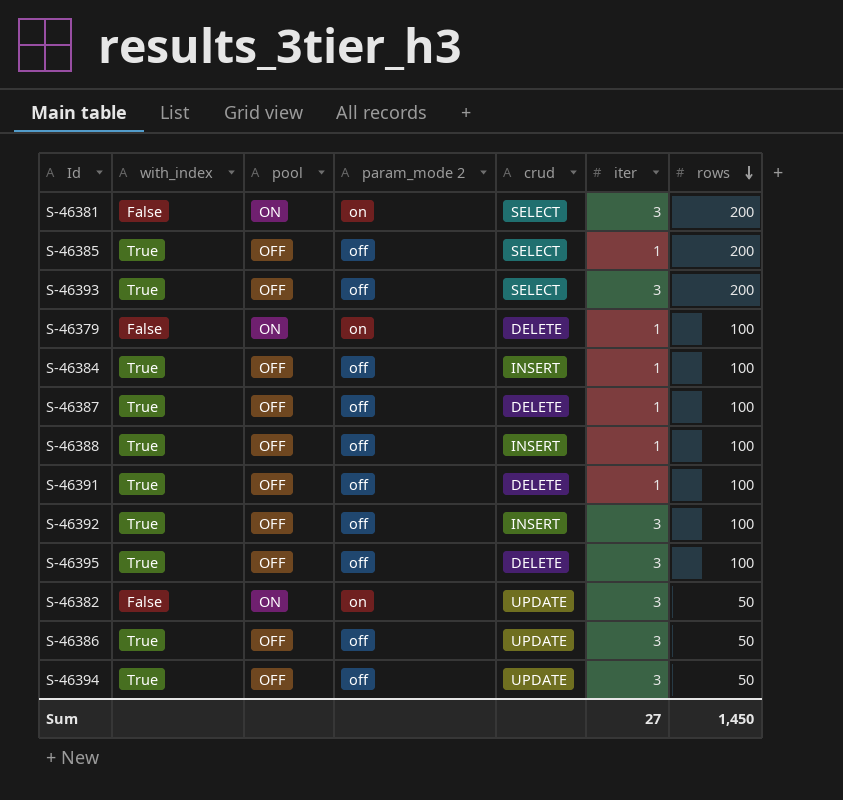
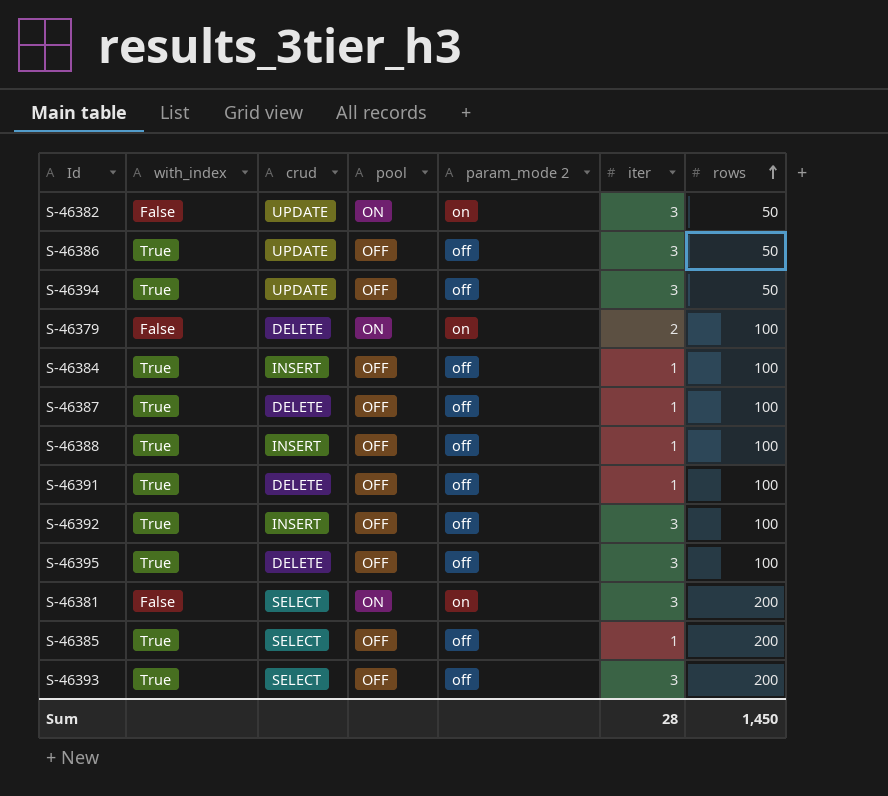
row order: rows descending -> rows ascending
column crud | position: 5 -> 3
S-46379 | iter: 1 -> 2
Sum | iter: 27 -> 28

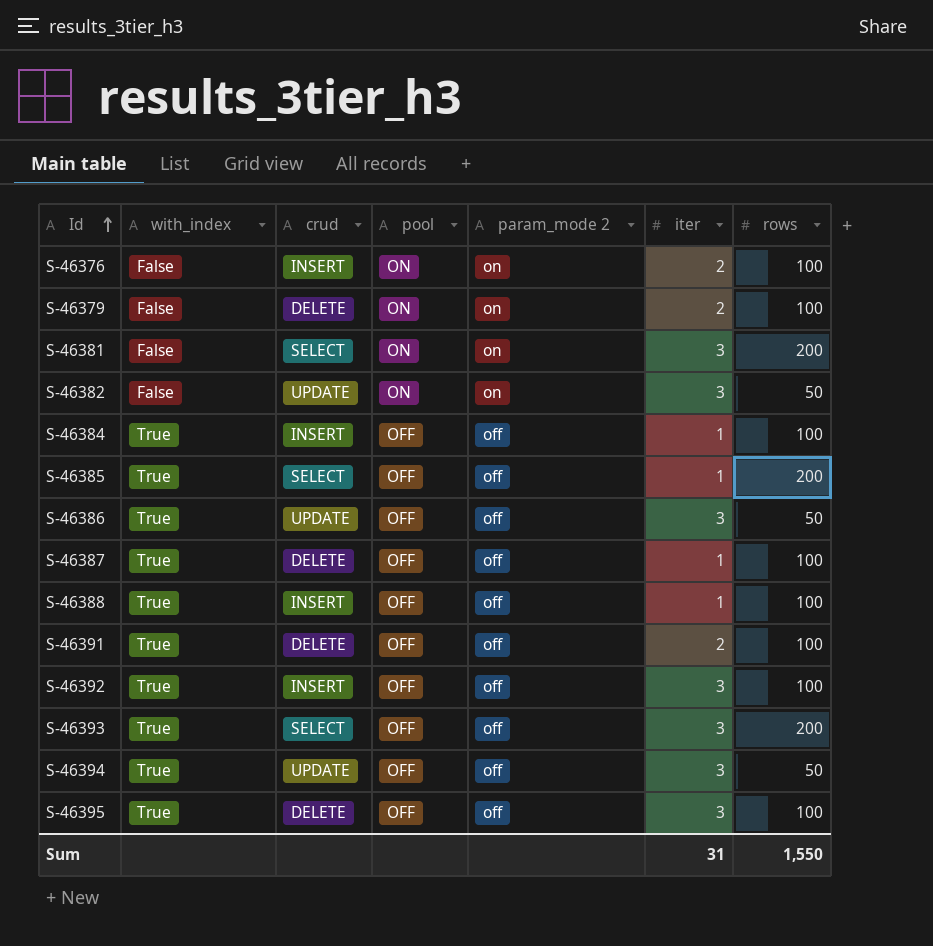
row order: rows ascending -> Id ascending
row S-46376: none -> False | INSERT | ON | on | 2 | 100
S-46391 | iter: 1 -> 2
Sum | iter: 28 -> 31
Sum | rows: 1,450 -> 1,550

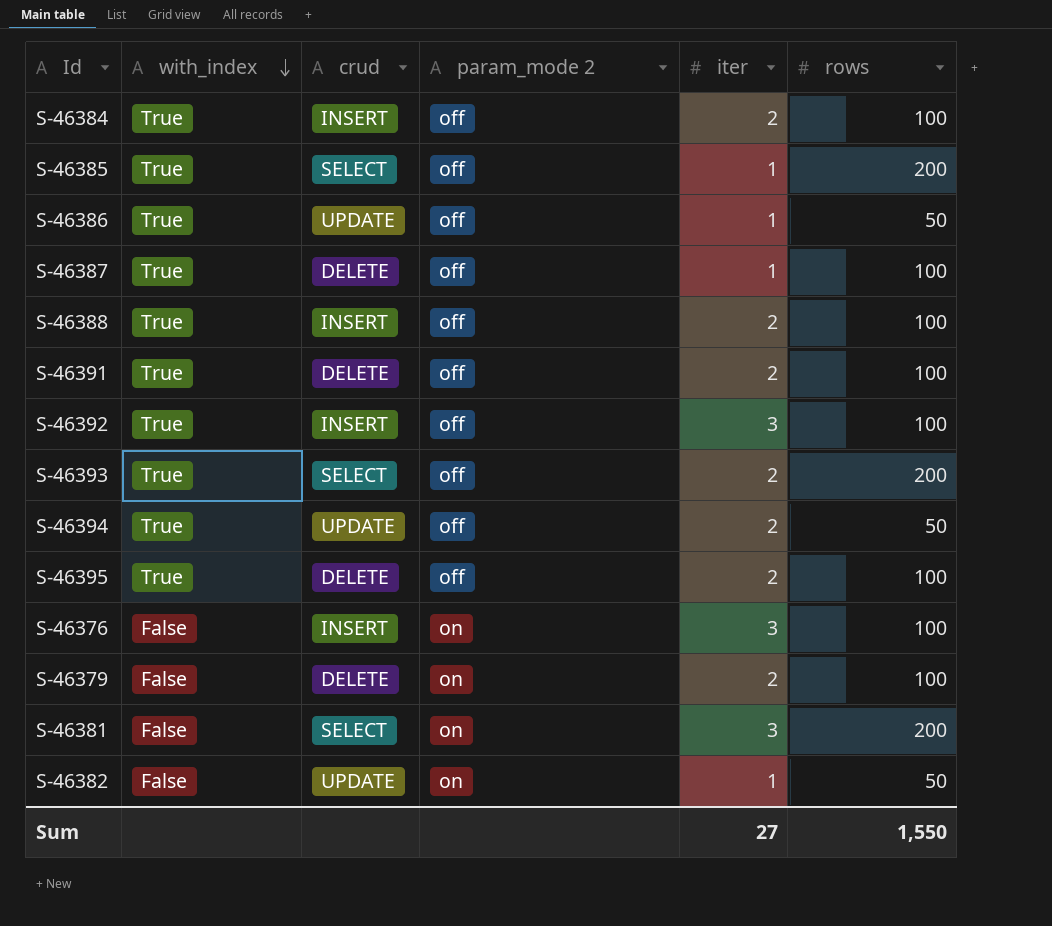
row order: Id ascending -> with_index descending
column pool | position: 4 -> none
S-46384 | iter: 1 -> 2
S-46386 | iter: 3 -> 1
S-46388 | iter: 1 -> 2
S-46393 | iter: 3 -> 2
S-46394 | iter: 3 -> 2
S-46395 | iter: 3 -> 2
S-46376 | iter: 2 -> 3
S-46382 | iter: 3 -> 1
Sum | iter: 31 -> 27

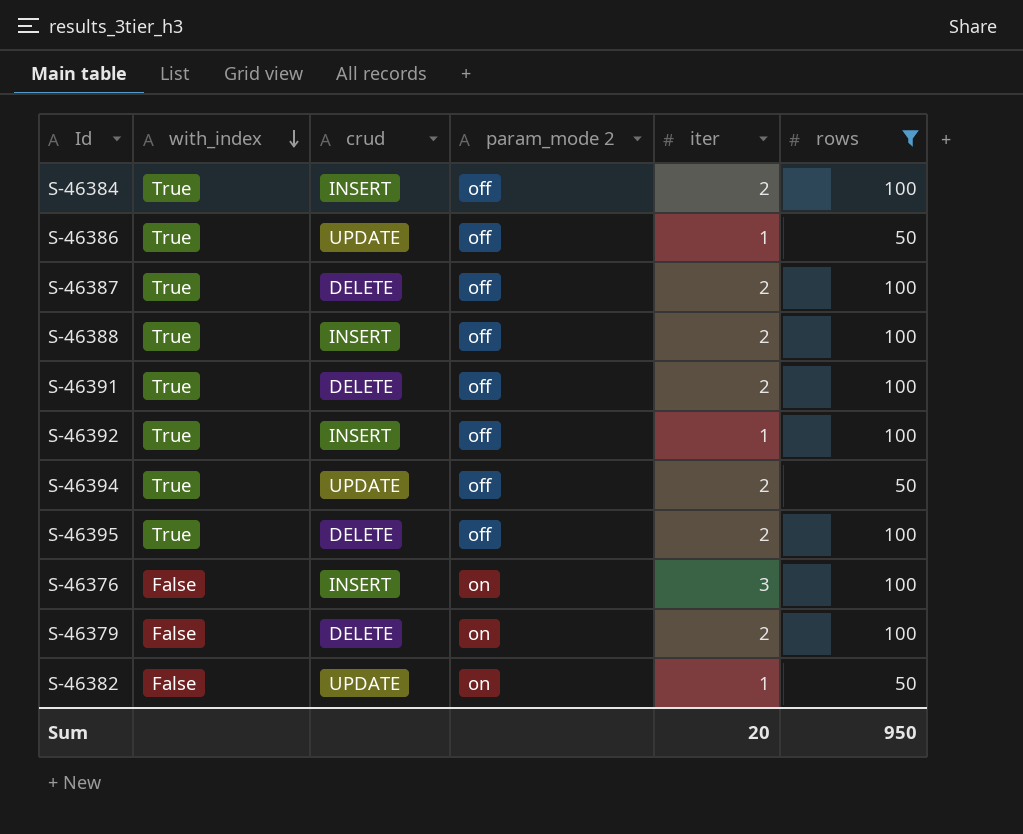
filter: none -> rows != 200
S-46387 | iter: 1 -> 2
S-46392 | iter: 3 -> 1
Sum | iter: 27 -> 20
Sum | rows: 1,550 -> 950

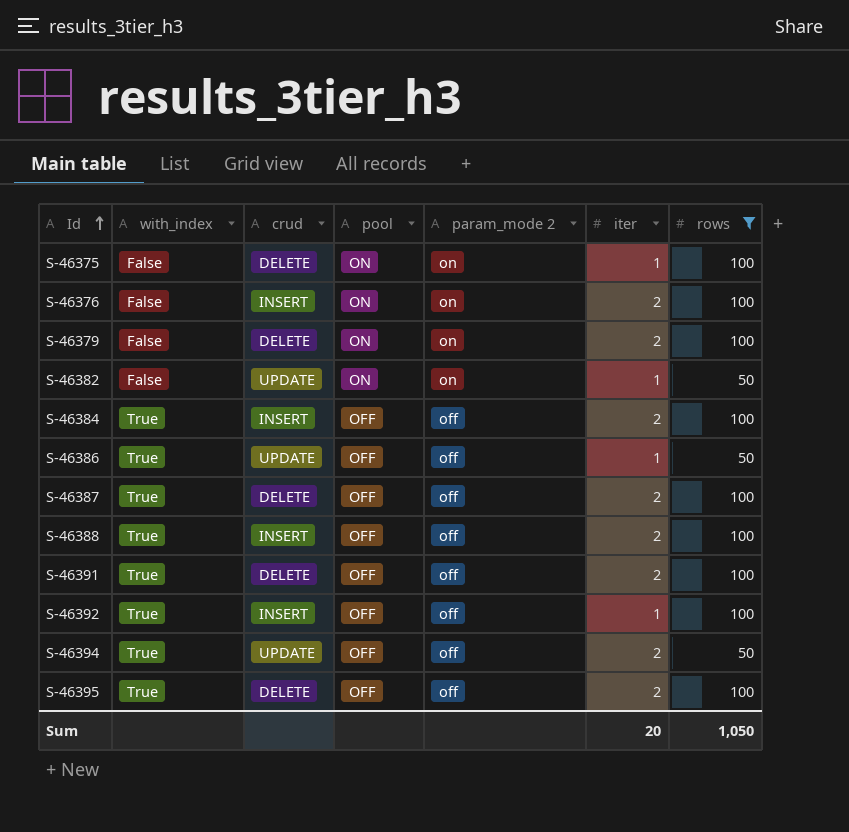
row order: with_index descending -> Id ascending
column pool | position: none -> 4
row S-46375: none -> False | DELETE | ON | on | 1 | 100
S-46376 | iter: 3 -> 2
Sum | rows: 950 -> 1,050

